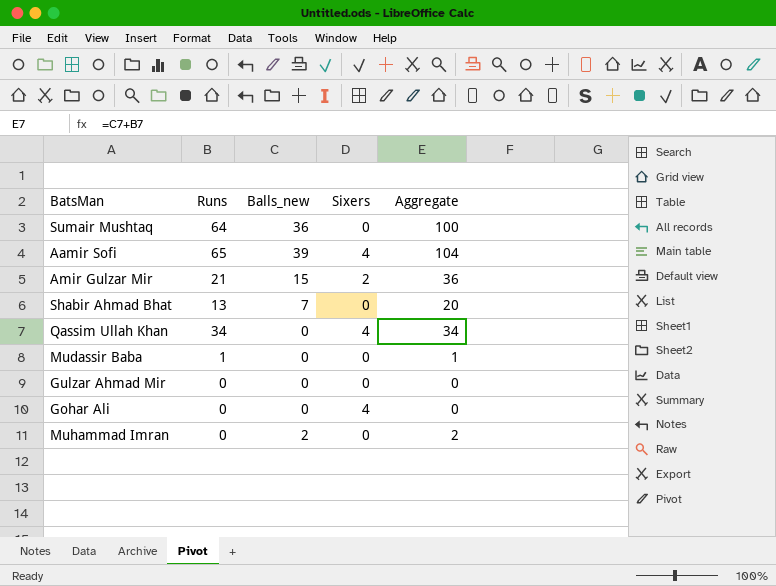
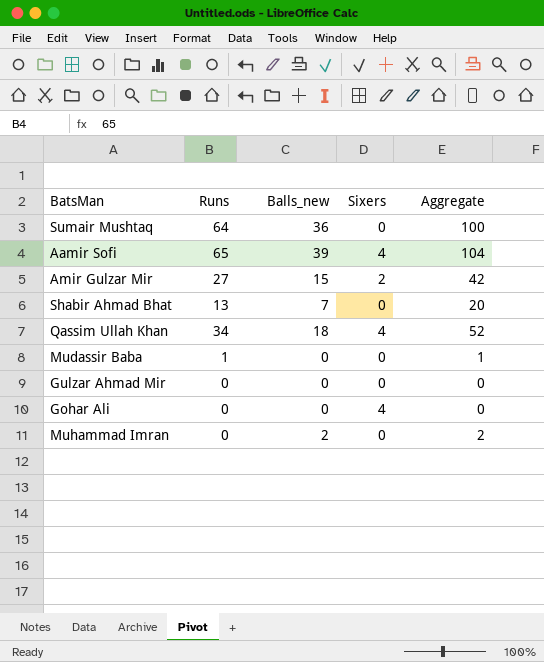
Amir Gulzar Mir | Runs: 21 -> 27
Amir Gulzar Mir | Aggregate: 36 -> 42
Qassim Ullah Khan | Balls_new: 0 -> 18
Qassim Ullah Khan | Aggregate: 34 -> 52

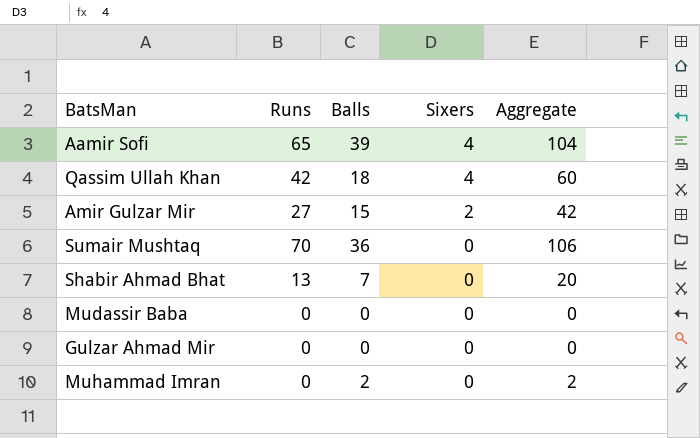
row order: none -> Sixers descending
column name: Balls_new -> Balls
row Gohar Ali: 0 | 0 | 4 | 0 -> none
Qassim Ullah Khan | Runs: 34 -> 42
Qassim Ullah Khan | Aggregate: 52 -> 60
Sumair Mushtaq | Runs: 64 -> 70
Sumair Mushtaq | Aggregate: 100 -> 106
Mudassir Baba | Runs: 1 -> 0
Mudassir Baba | Aggregate: 1 -> 0

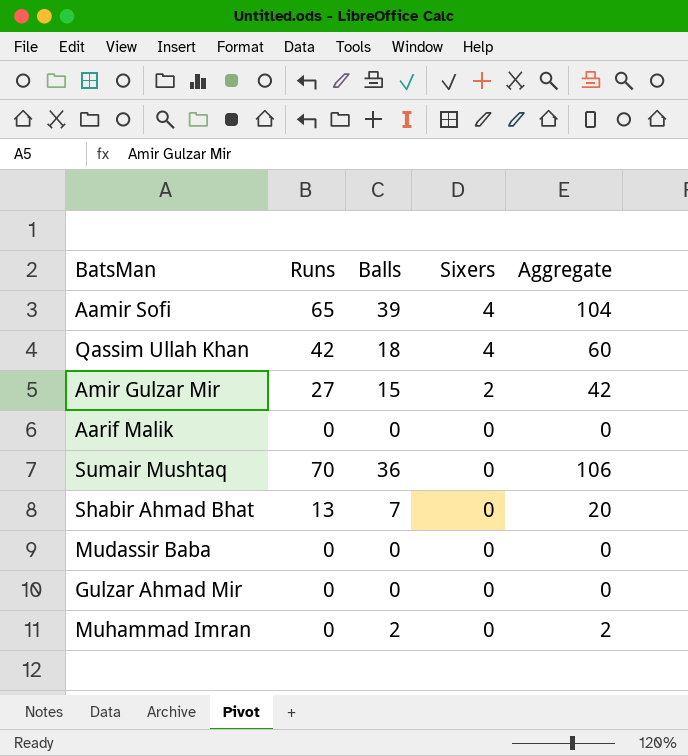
row Aarif Malik: none -> 0 | 0 | 0 | 0

